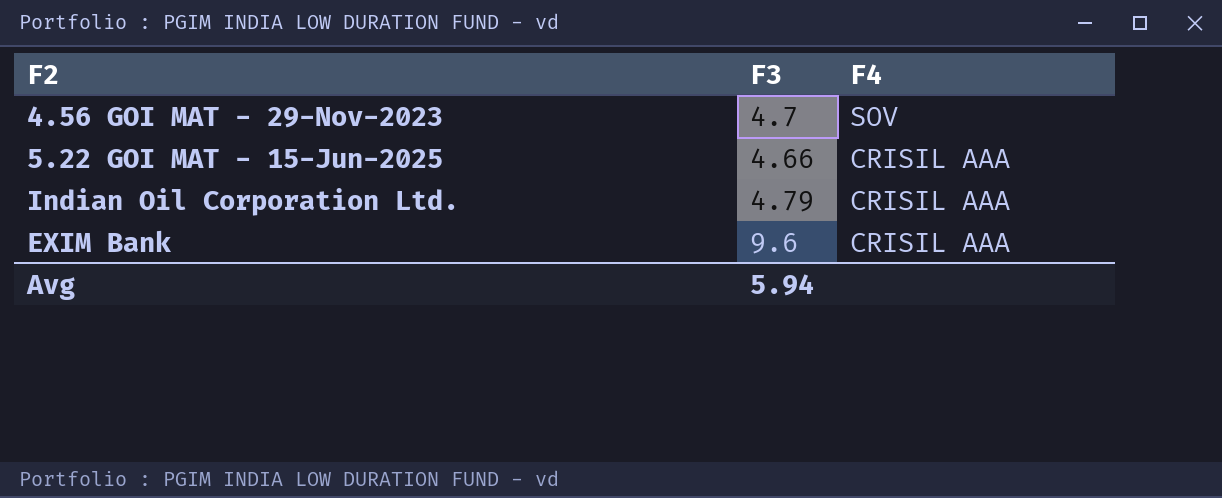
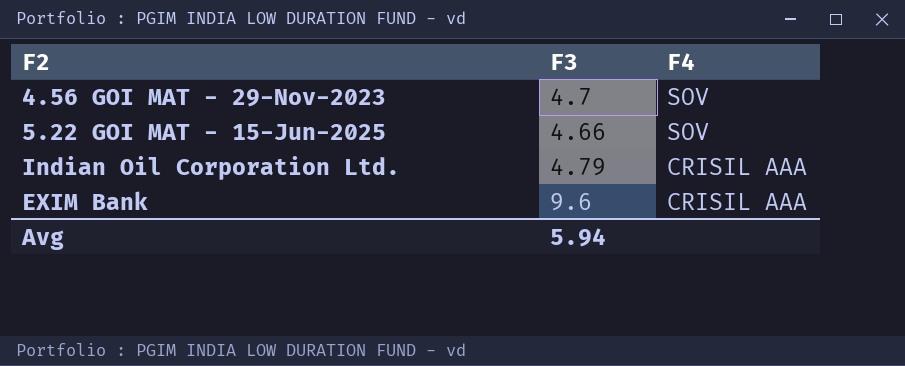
5.22 GOI MAT - 15-Jun-2025 | F4: CRISIL AAA -> SOV

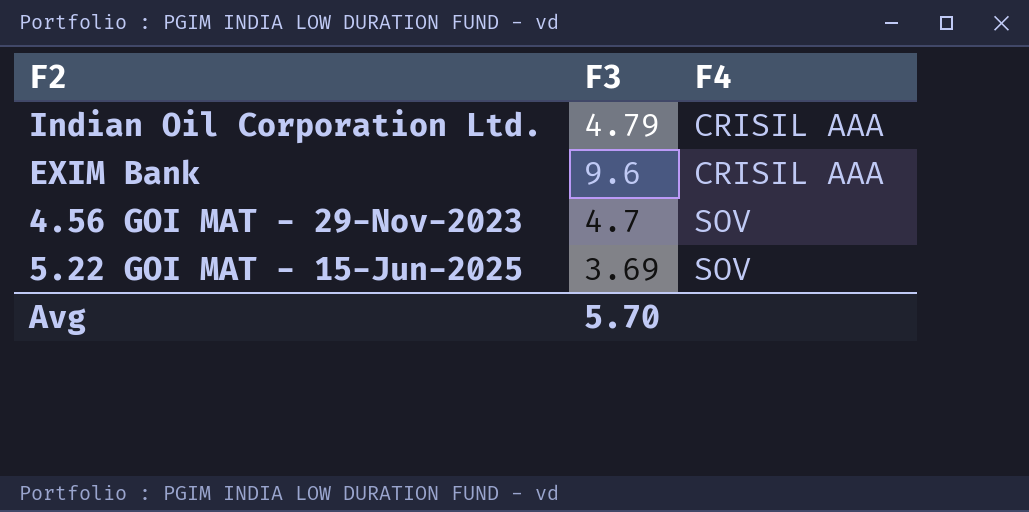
row order: F4 descending -> F4 ascending
5.22 GOI MAT - 15-Jun-2025 | F3: 4.66 -> 3.69
Avg | F3: 5.94 -> 5.70

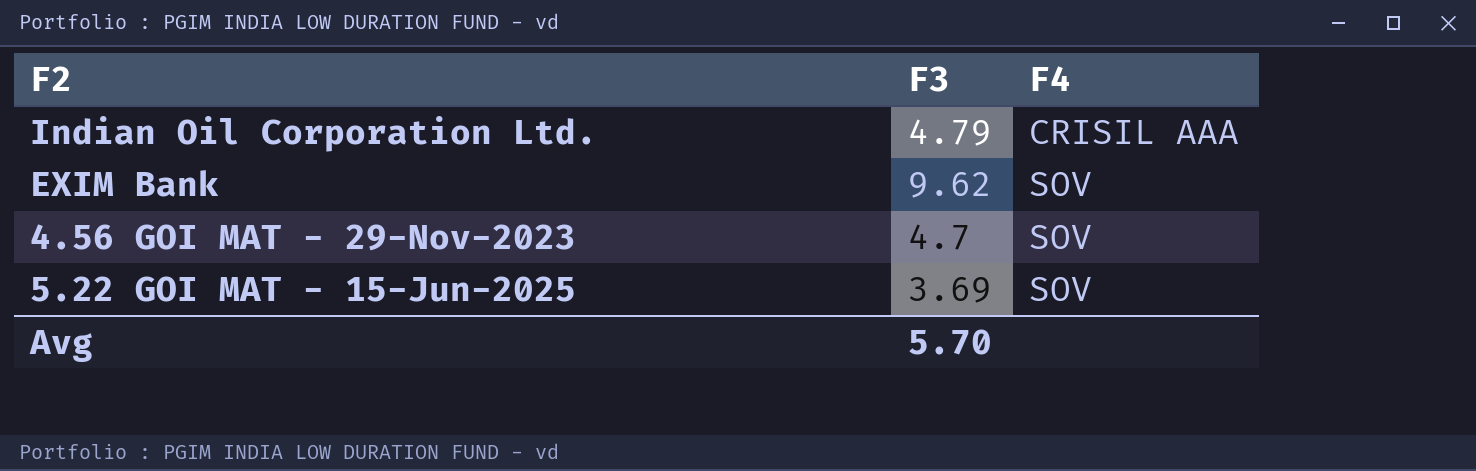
EXIM Bank | F3: 9.6 -> 9.62
EXIM Bank | F4: CRISIL AAA -> SOV

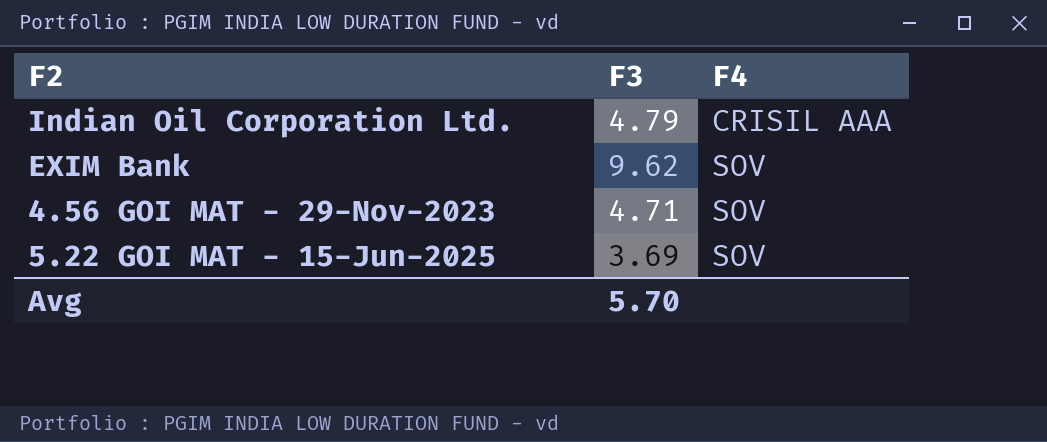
4.56 GOI MAT - 29-Nov-2023 | F3: 4.7 -> 4.71

